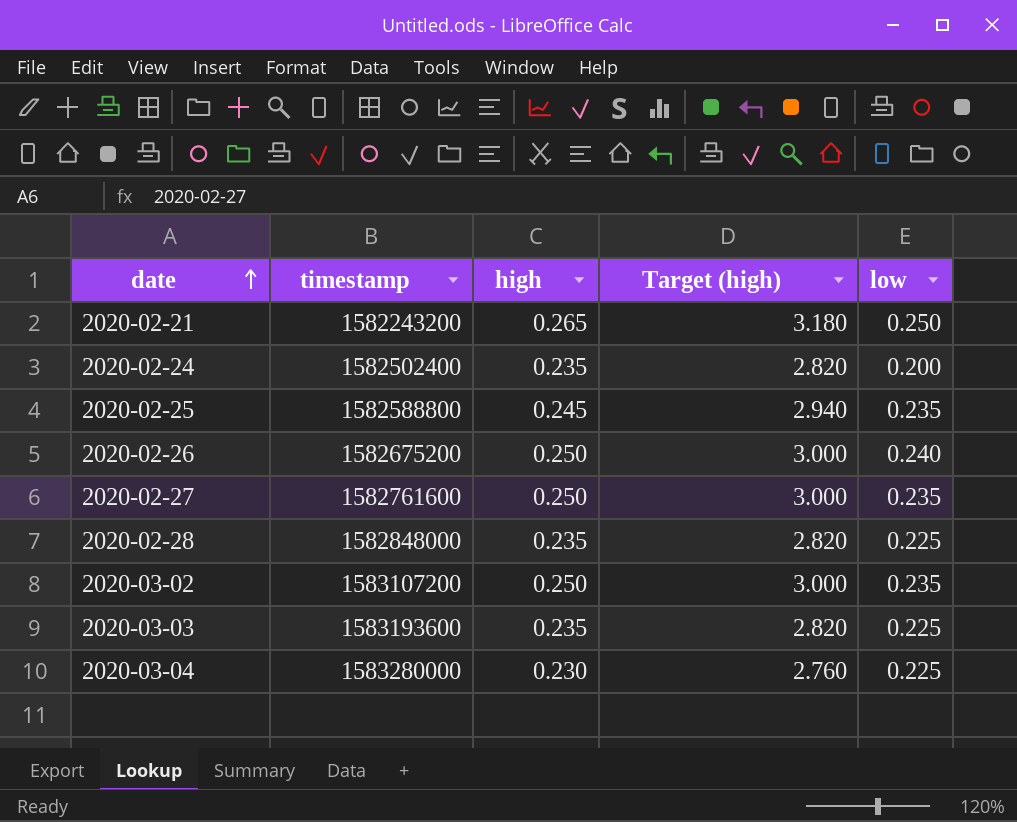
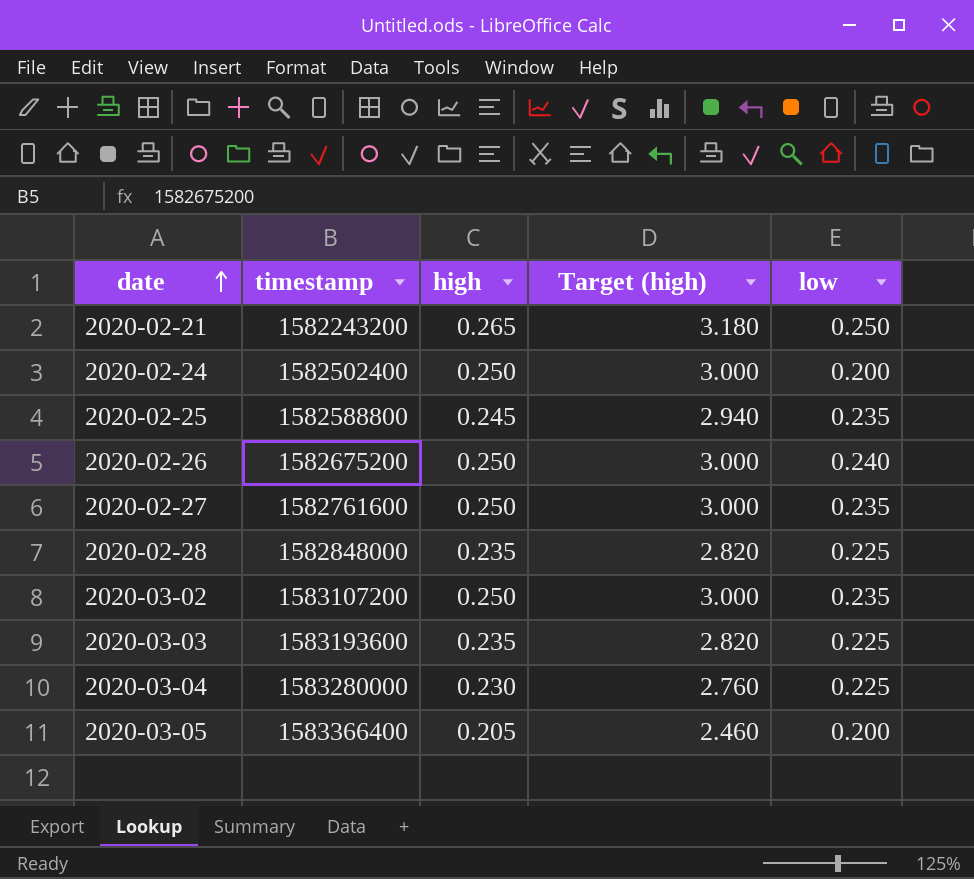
2020-02-24 | high: 0.235 -> 0.250
2020-02-24 | Target (high): 2.820 -> 3.000
row 2020-03-05: none -> 1583366400 | 0.205 | 2.460 | 0.200

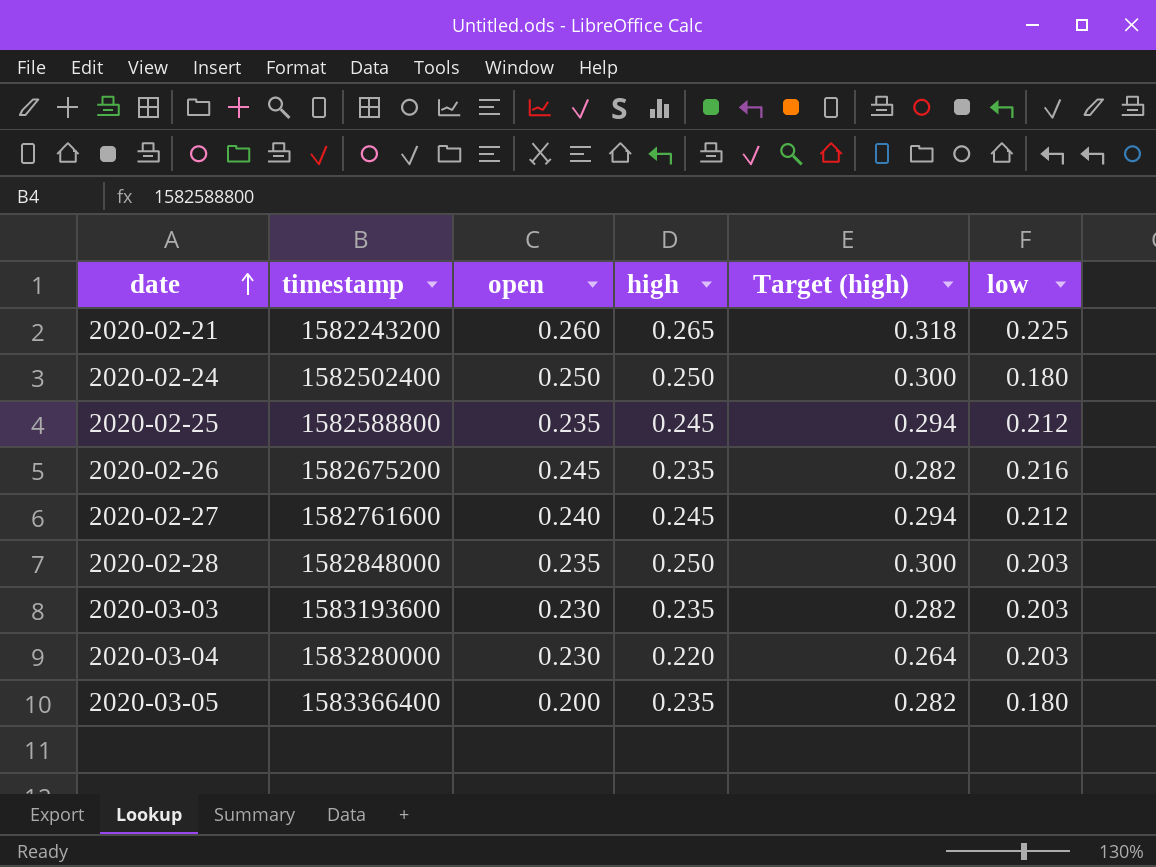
column open | position: none -> 3
column Target (high) | formula: [high] * 12 -> [high] * 1.2
row 2020-03-02: 1583107200 | 0.250 | 3.000 | 0.235 -> none
2020-02-21 | low: 0.250 -> 0.225
2020-02-24 | low: 0.200 -> 0.180
2020-02-25 | low: 0.235 -> 0.212
2020-02-26 | high: 0.250 -> 0.235
2020-02-26 | low: 0.240 -> 0.216
2020-02-27 | high: 0.250 -> 0.245
2020-02-27 | low: 0.235 -> 0.212
2020-02-28 | high: 0.235 -> 0.250
2020-02-28 | low: 0.225 -> 0.203
2020-03-03 | low: 0.225 -> 0.203
2020-03-04 | high: 0.230 -> 0.220
2020-03-04 | low: 0.225 -> 0.203
2020-03-05 | high: 0.205 -> 0.235
2020-03-05 | low: 0.200 -> 0.180

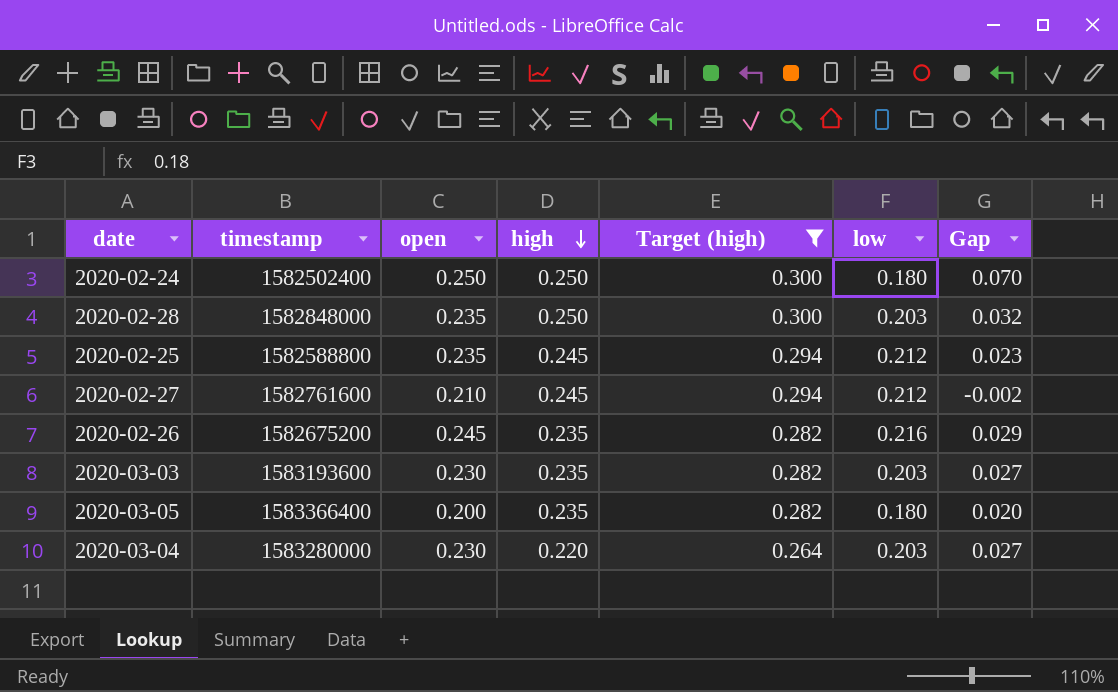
filter: none -> Target (high) != 0.318
row order: date ascending -> high descending
column Gap | formula: none -> [open] - [low]
2020-02-27 | open: 0.240 -> 0.210

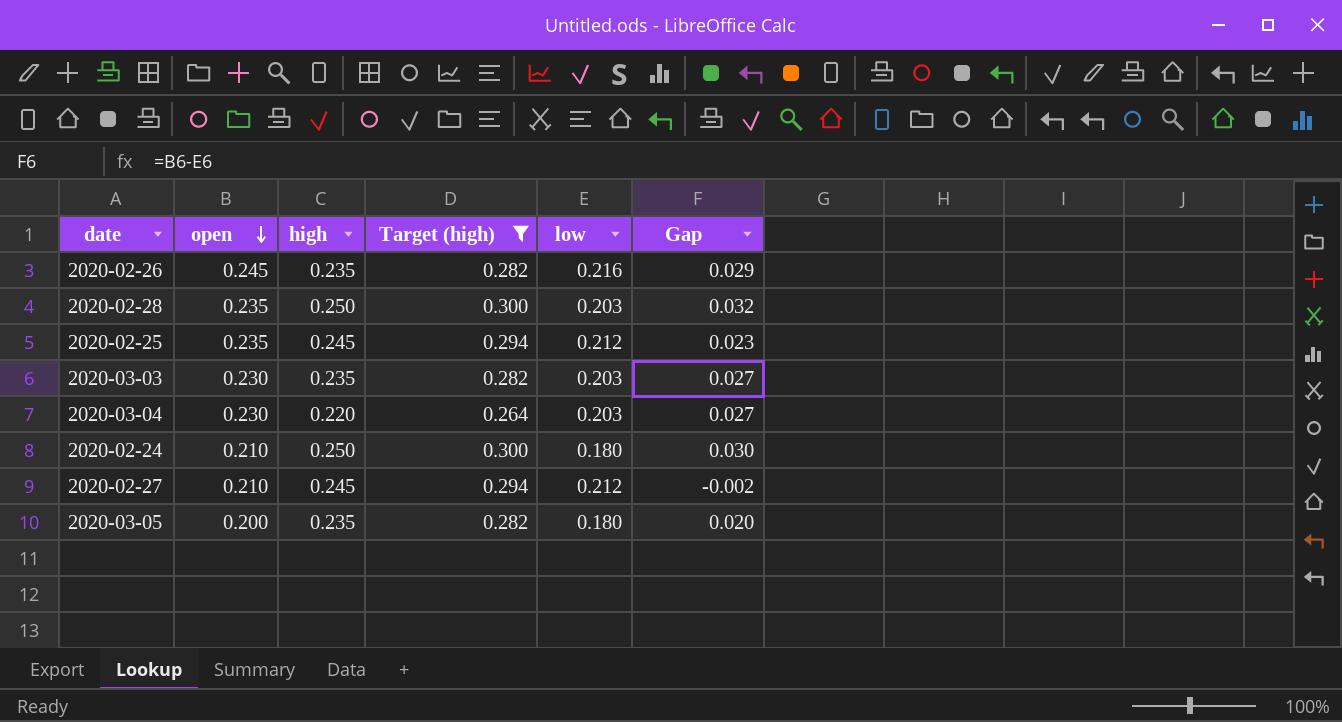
row order: high descending -> open descending
column timestamp | position: 2 -> none
2020-02-24 | open: 0.250 -> 0.210
2020-02-24 | Gap: 0.070 -> 0.030

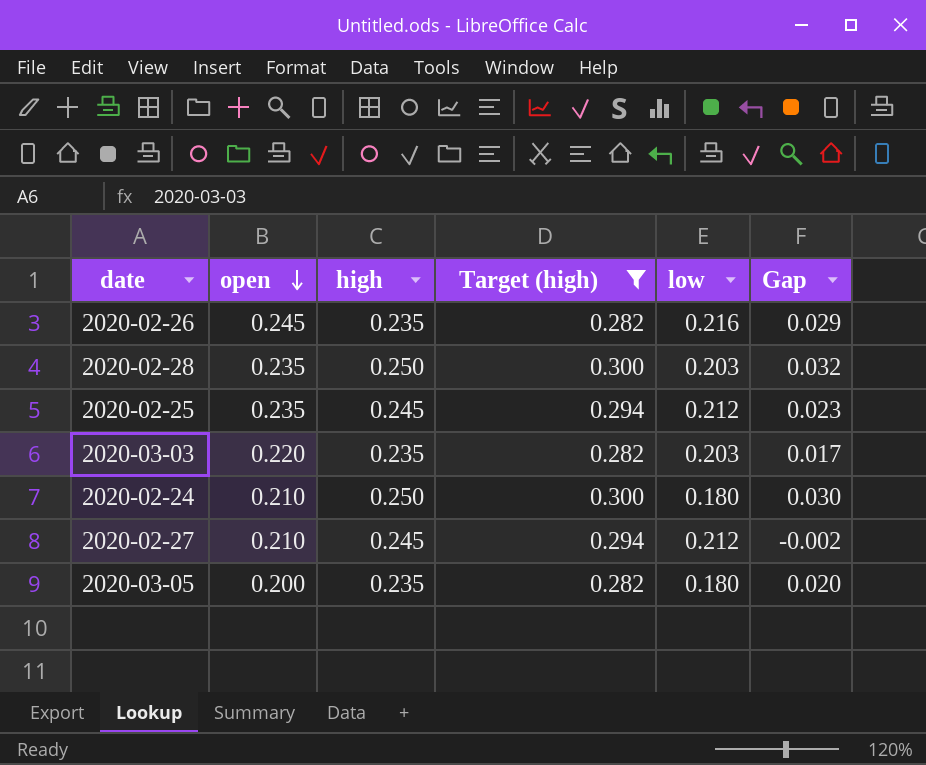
row 2020-03-04: 0.230 | 0.220 | 0.264 | 0.203 | 0.027 -> none
2020-03-03 | open: 0.230 -> 0.220
2020-03-03 | Gap: 0.027 -> 0.017

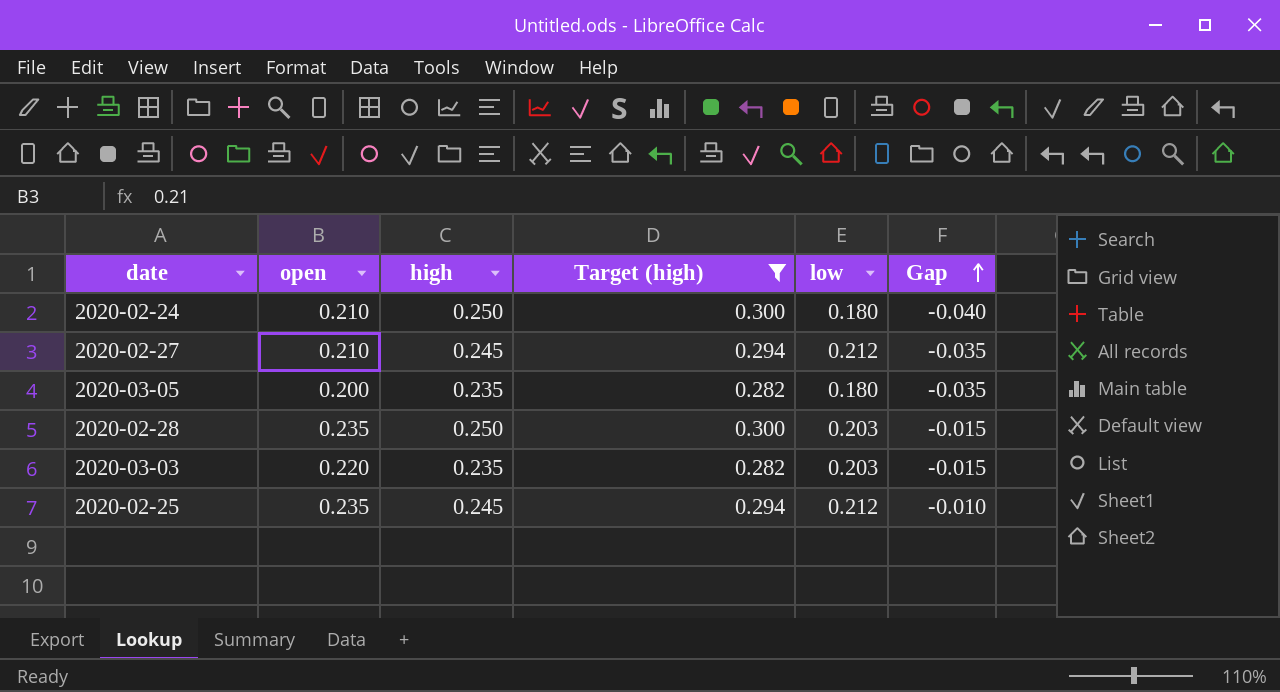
row order: open descending -> Gap ascending
column Gap | formula: [open] - [low] -> [open] - [high]
row 2020-02-26: 0.245 | 0.235 | 0.282 | 0.216 | 0.029 -> none

